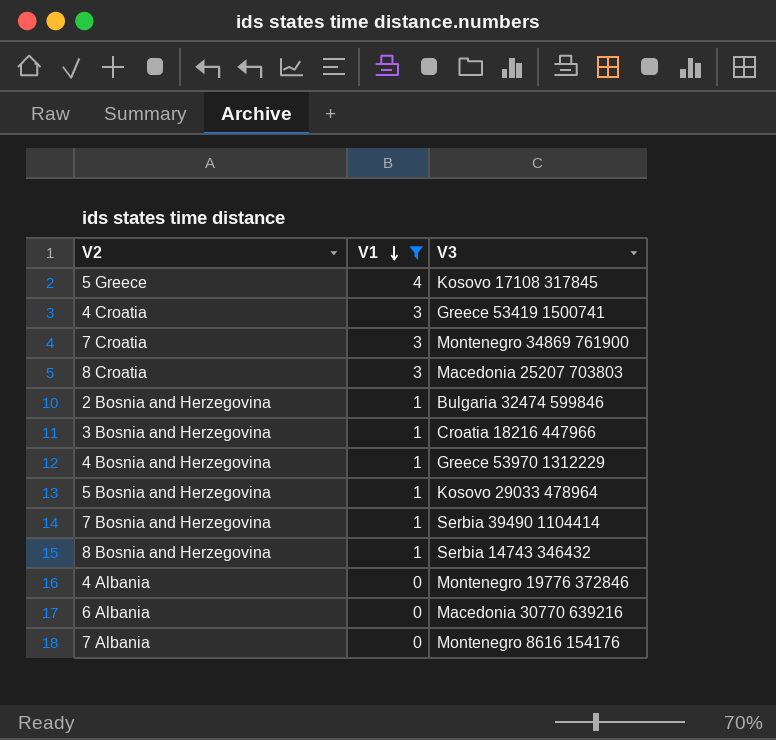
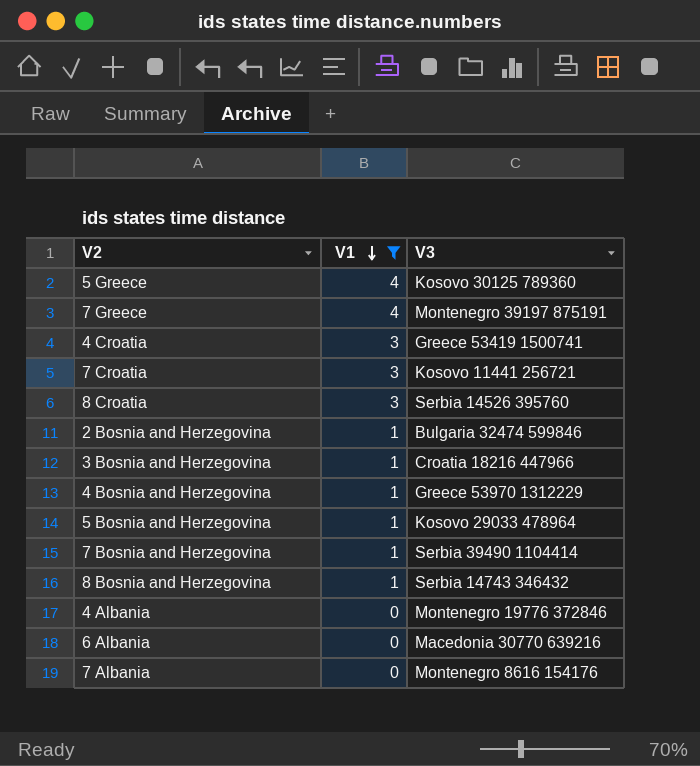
5 Greece | V3: Kosovo 17108 317845 -> Kosovo 30125 789360
row 7 Greece: none -> 4 | Montenegro 39197 875191
7 Croatia | V3: Montenegro 34869 761900 -> Kosovo 11441 256721
8 Croatia | V3: Macedonia 25207 703803 -> Serbia 14526 395760

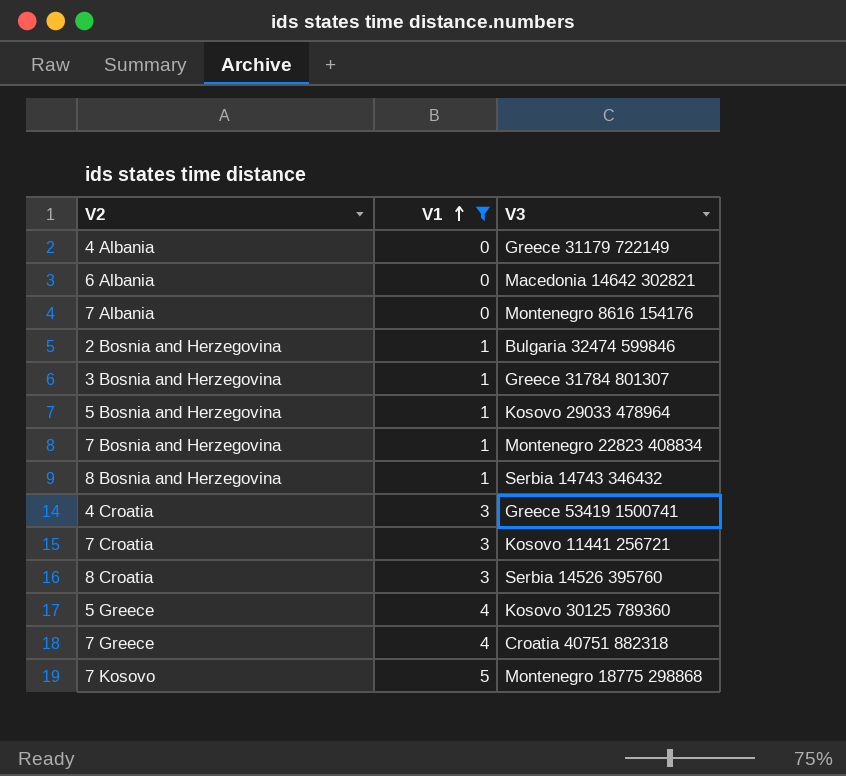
row order: V1 descending -> V1 ascending
row 4 Bosnia and Herzegovina: 1 | Greece 53970 1312229 -> none
4 Albania | V3: Montenegro 19776 372846 -> Greece 31179 722149
6 Albania | V3: Macedonia 30770 639216 -> Macedonia 14642 302821
3 Bosnia and Herzegovina | V3: Croatia 18216 447966 -> Greece 31784 801307
7 Bosnia and Herzegovina | V3: Serbia 39490 1104414 -> Montenegro 22823 408834
7 Greece | V3: Montenegro 39197 875191 -> Croatia 40751 882318
row 7 Kosovo: none -> 5 | Montenegro 18775 298868

